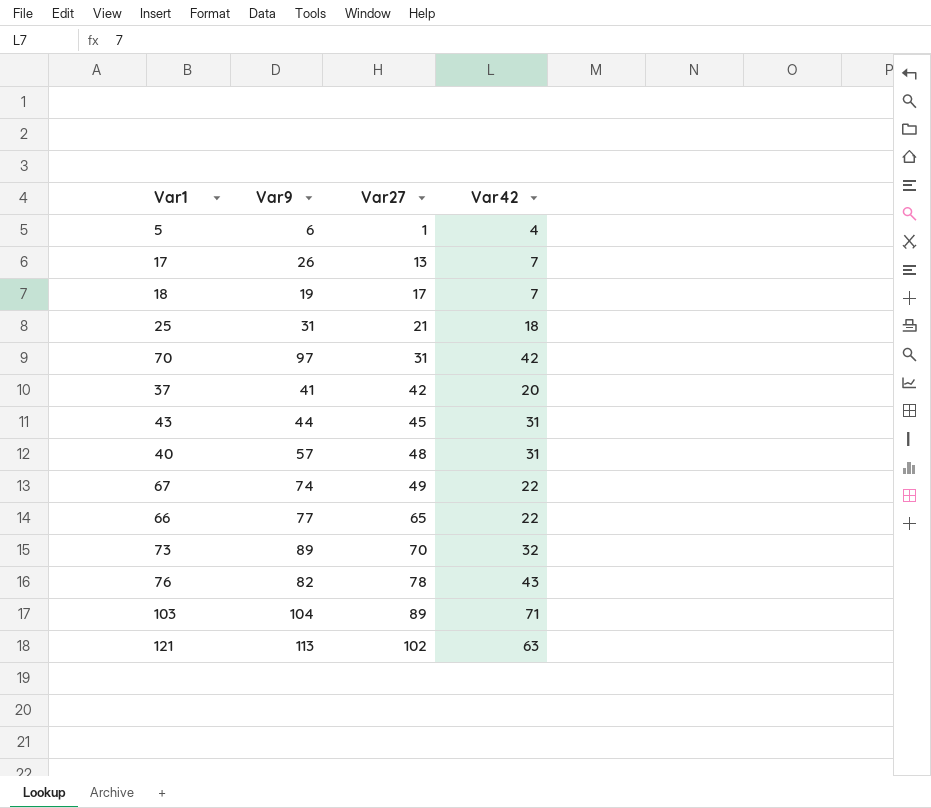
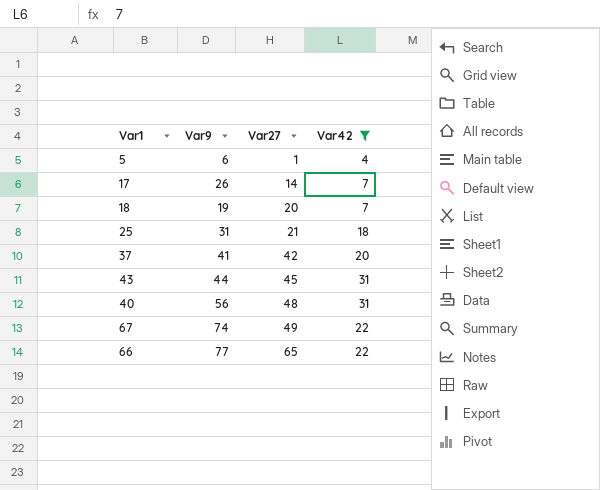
filter: none -> Var42 <= 31
17 | Var27: 13 -> 14
18 | Var27: 17 -> 20
40 | Var9: 57 -> 56

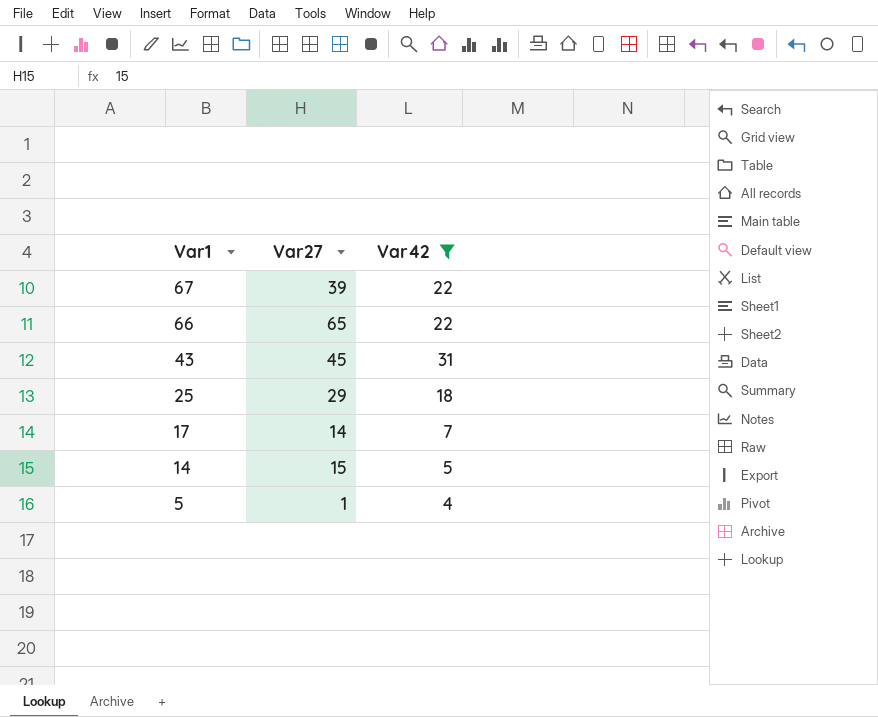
row order: Var27 ascending -> Var1 descending
column Var9 | position: 2 -> none
row 18: 19 | 20 | 7 -> none
row 37: 41 | 42 | 20 -> none
row 40: 56 | 48 | 31 -> none
67 | Var27: 49 -> 39
25 | Var27: 21 -> 29
row 14: none -> 15 | 5

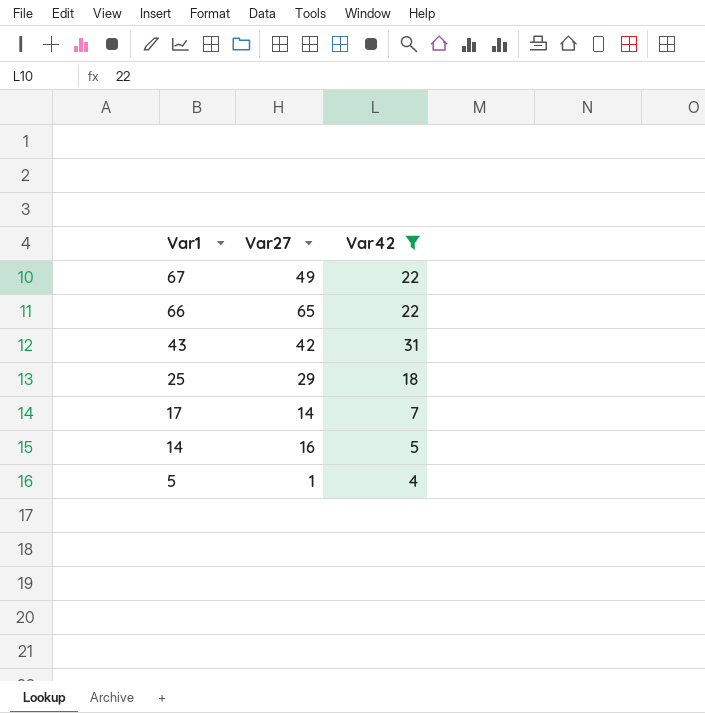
67 | Var27: 39 -> 49
43 | Var27: 45 -> 42
14 | Var27: 15 -> 16

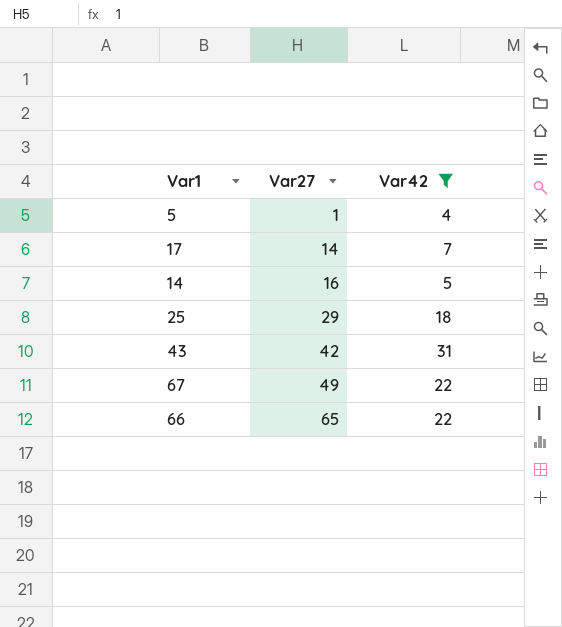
row order: Var1 descending -> Var27 ascending

